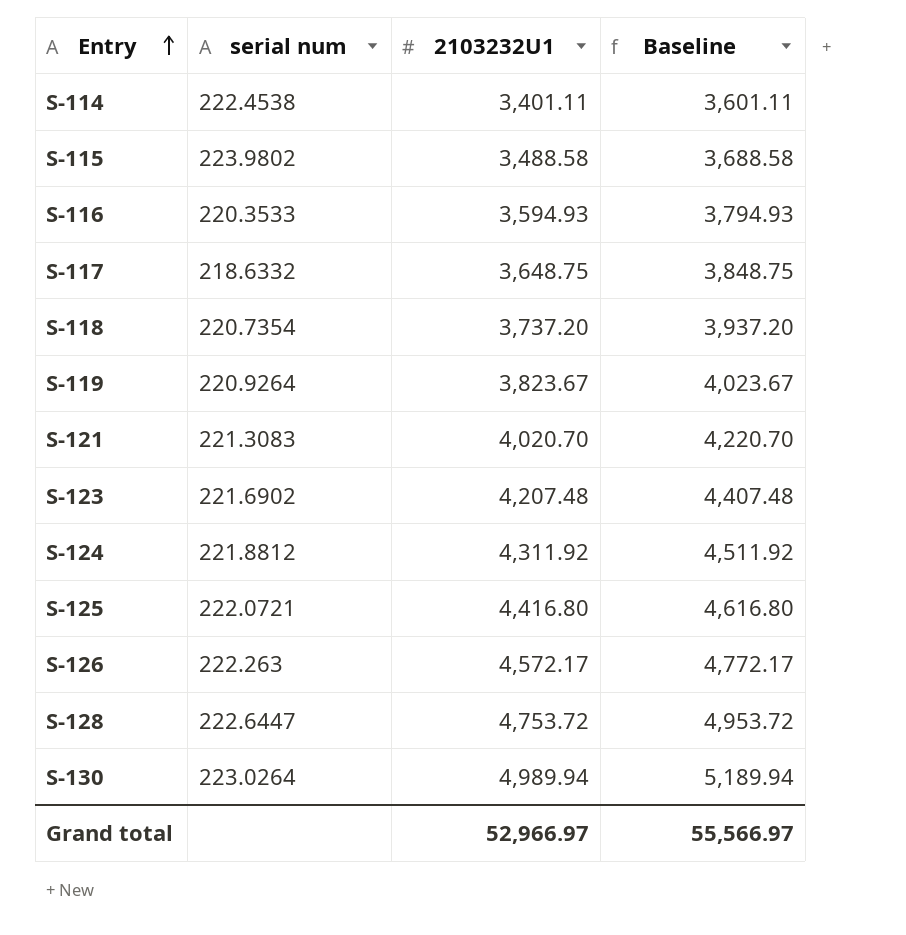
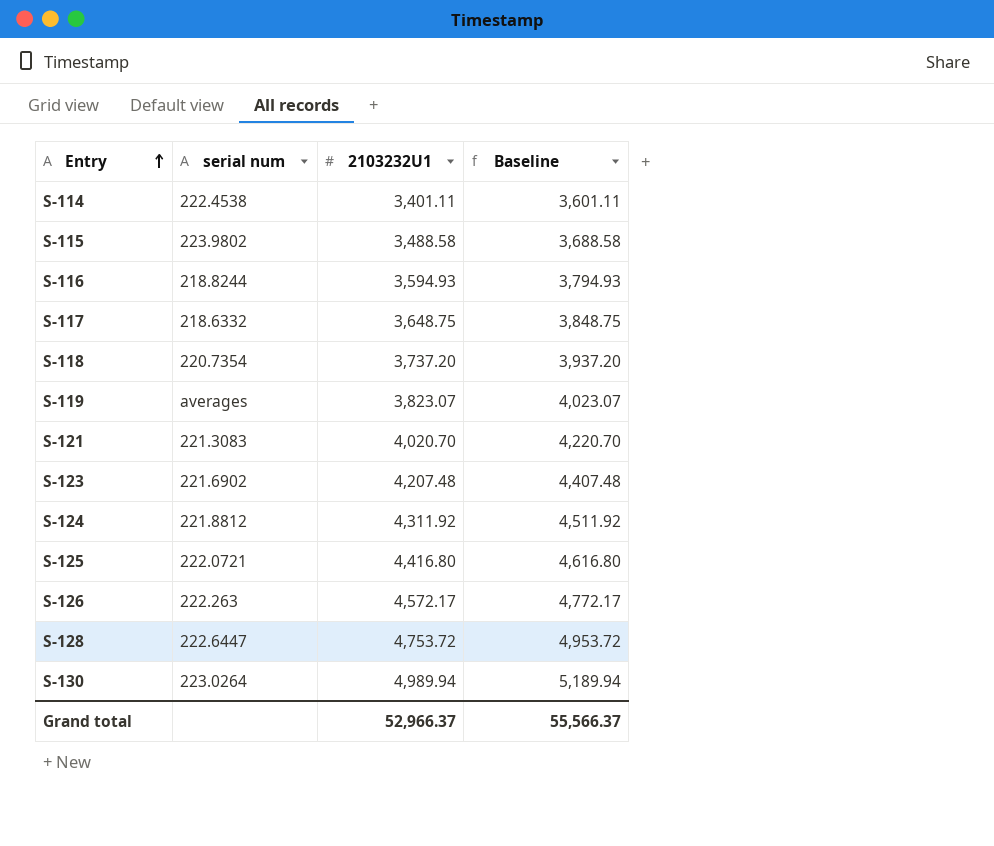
S-116 | serial num: 220.3533 -> 218.8244
S-119 | serial num: 220.9264 -> averages
S-119 | 2103232U1: 3,823.67 -> 3,823.07
S-119 | Baseline: 4,023.67 -> 4,023.07
Grand total | 2103232U1: 52,966.97 -> 52,966.37
Grand total | Baseline: 55,566.97 -> 55,566.37

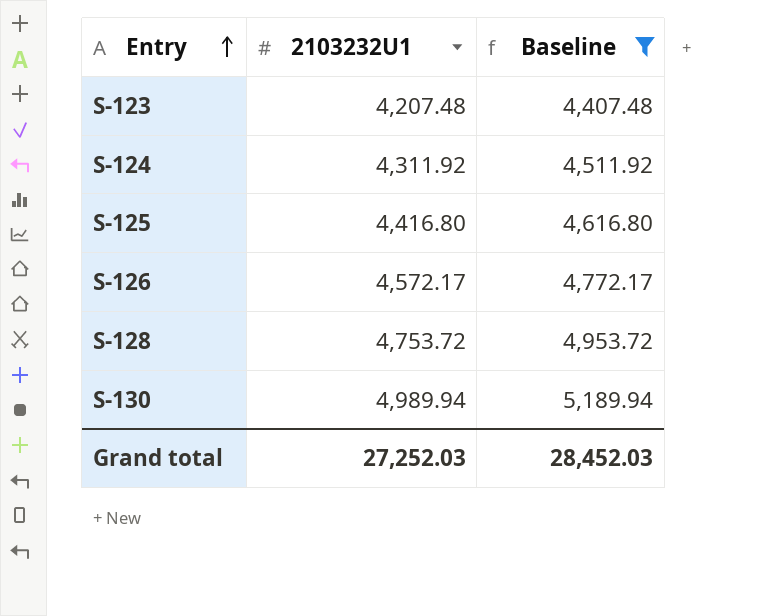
filter: none -> Baseline >= 4,407.48
column serial num | position: 2 -> none
Grand total | 2103232U1: 52,966.37 -> 27,252.03
Grand total | Baseline: 55,566.37 -> 28,452.03

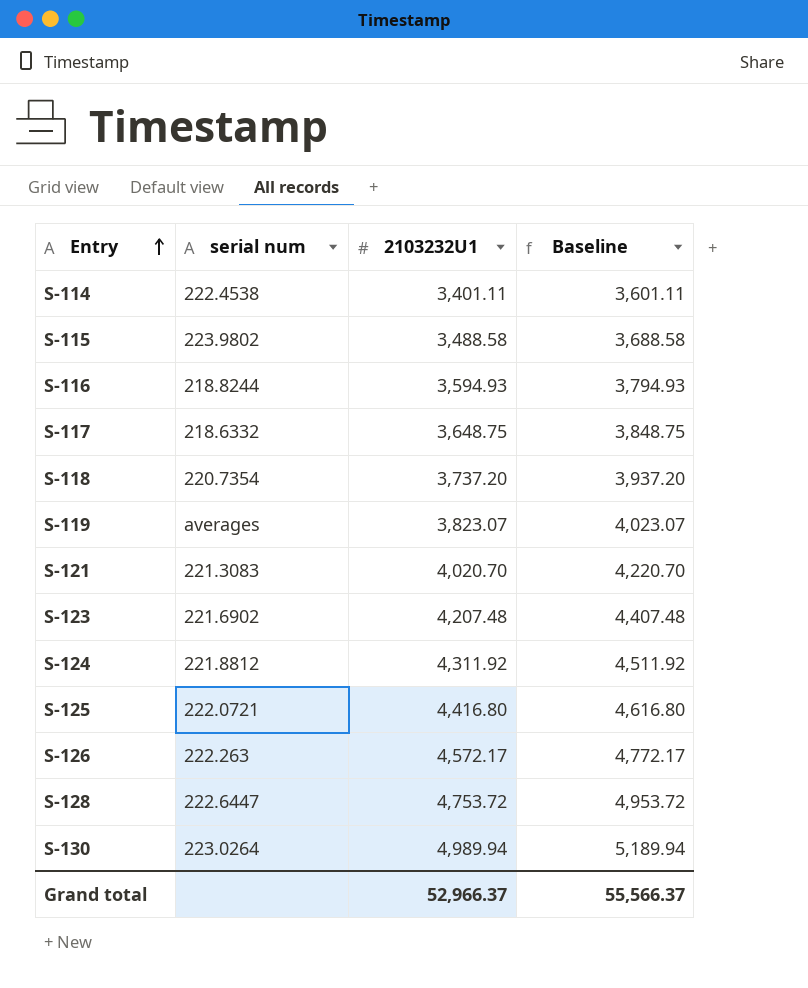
filter: Baseline >= 4,407.48 -> none
column serial num | position: none -> 2
Grand total | 2103232U1: 27,252.03 -> 52,966.37
Grand total | Baseline: 28,452.03 -> 55,566.37

